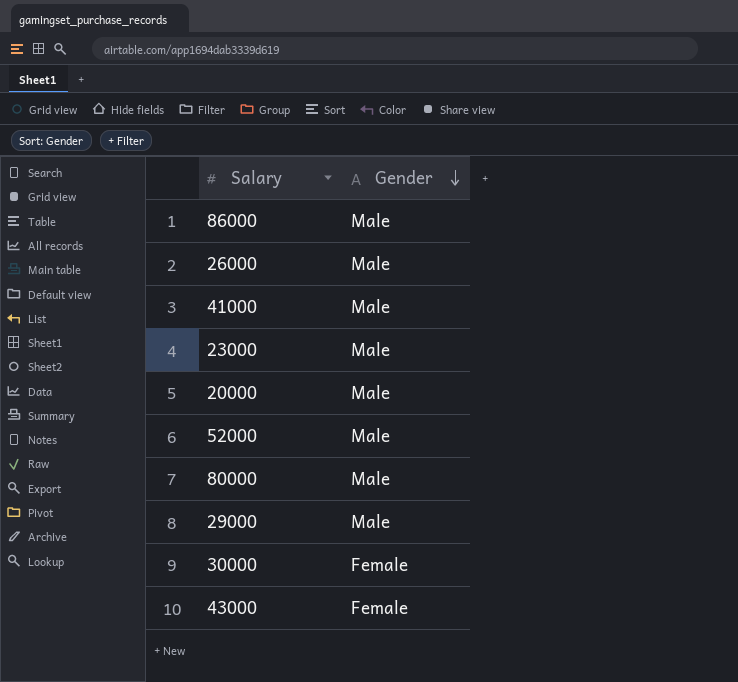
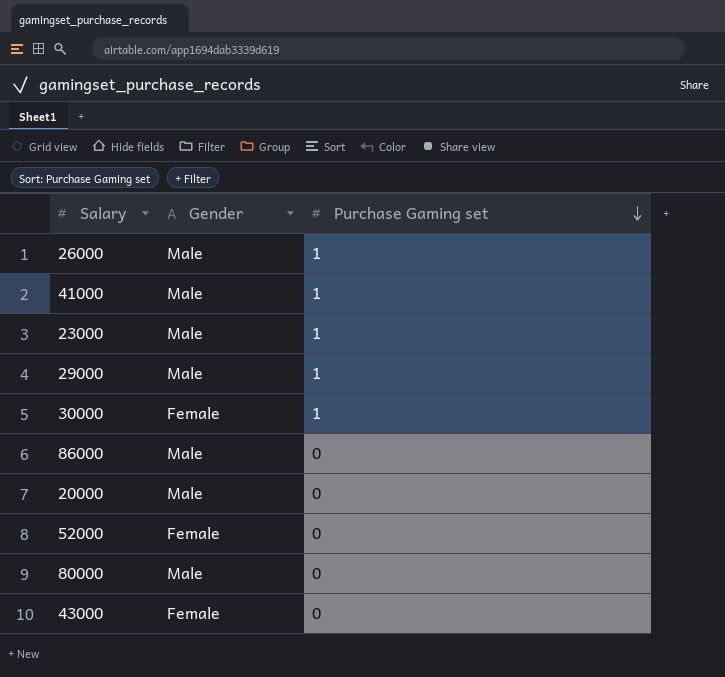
row order: Gender descending -> Purchase Gaming set descending
column Purchase Gaming set | position: none -> 3
52000 | Gender: Male -> Female

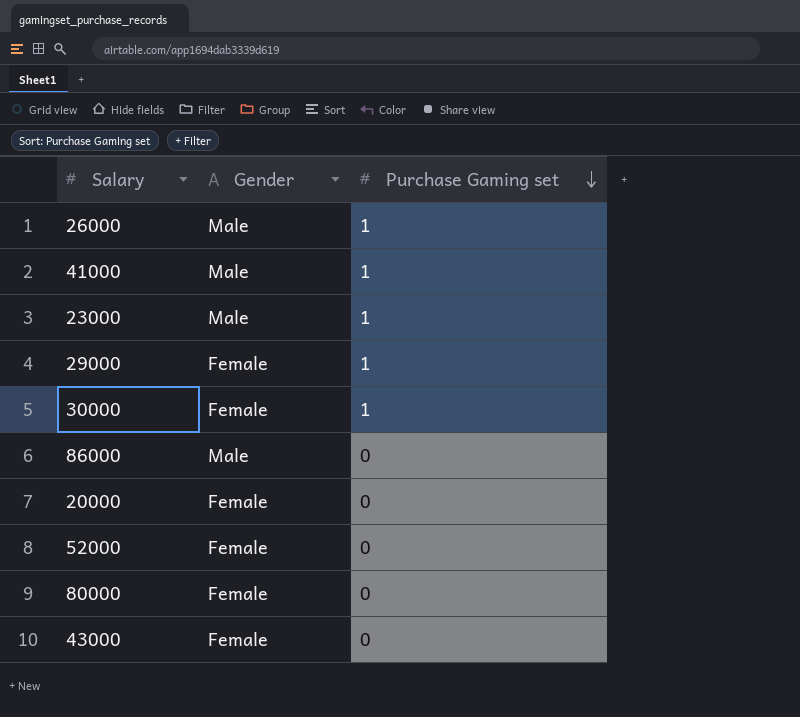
29000 | Gender: Male -> Female
20000 | Gender: Male -> Female
80000 | Gender: Male -> Female

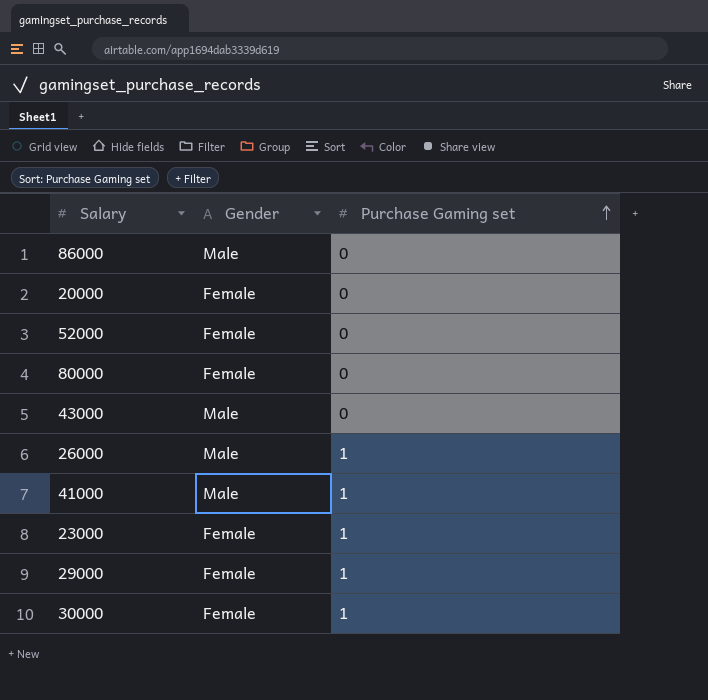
row order: Purchase Gaming set descending -> Purchase Gaming set ascending
43000 | Gender: Female -> Male
23000 | Gender: Male -> Female

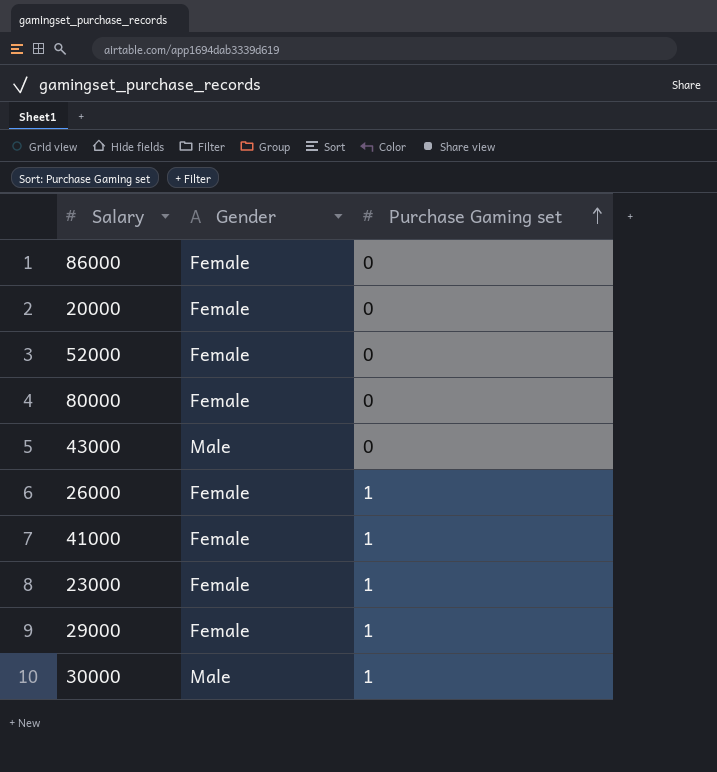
86000 | Gender: Male -> Female
26000 | Gender: Male -> Female
41000 | Gender: Male -> Female
30000 | Gender: Female -> Male

